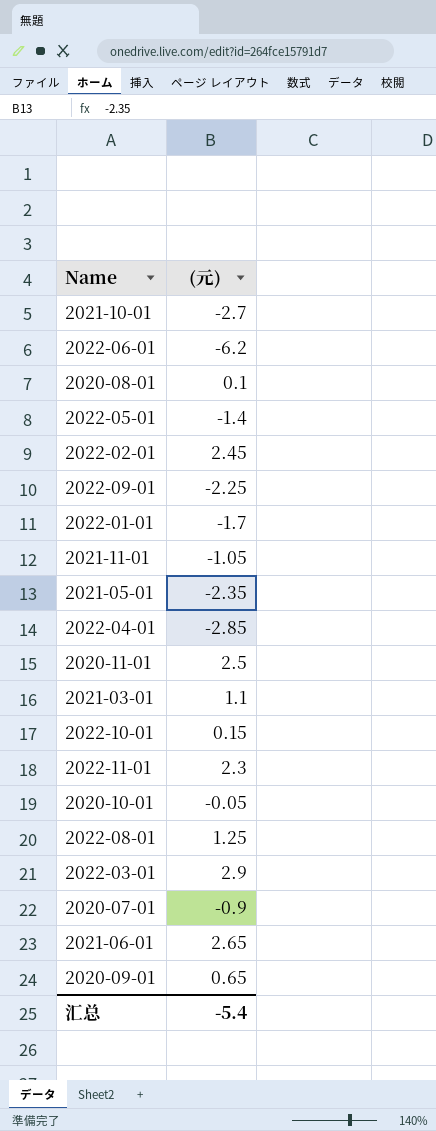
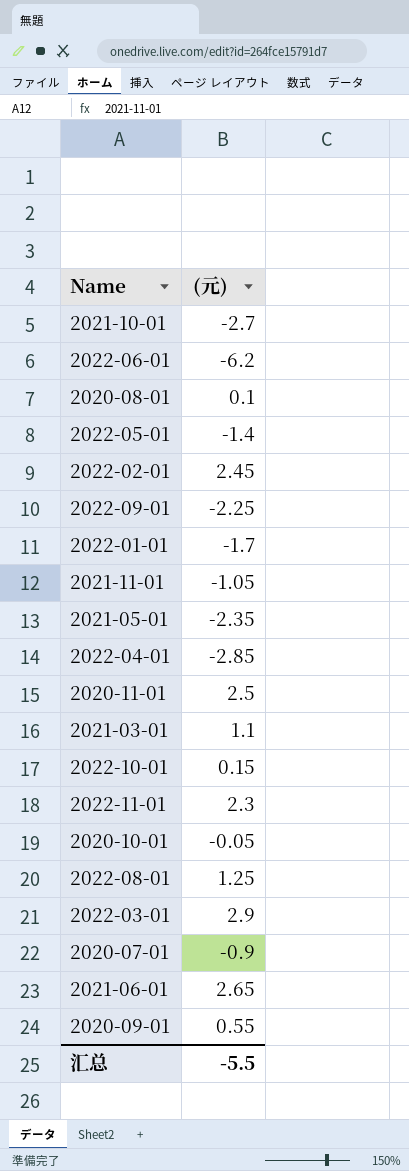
2020-09-01 | (元): 0.65 -> 0.55
汇总 | (元): -5.4 -> -5.5

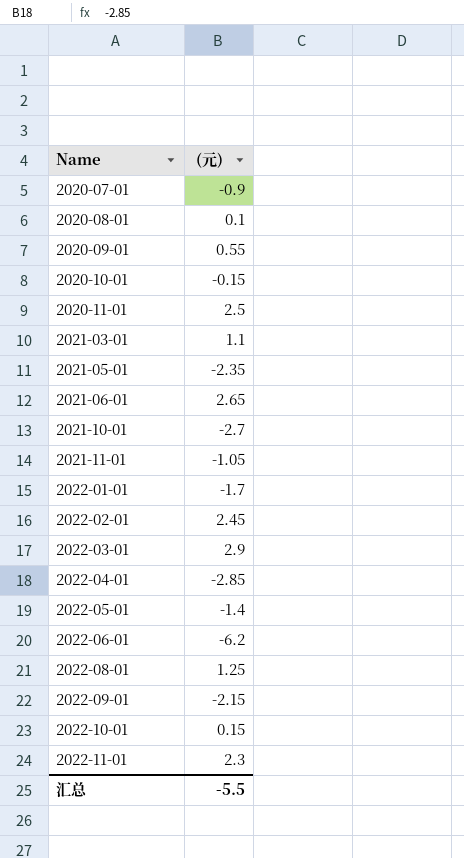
row order: none -> Name ascending
2020-10-01 | (元): -0.05 -> -0.15
2022-09-01 | (元): -2.25 -> -2.15

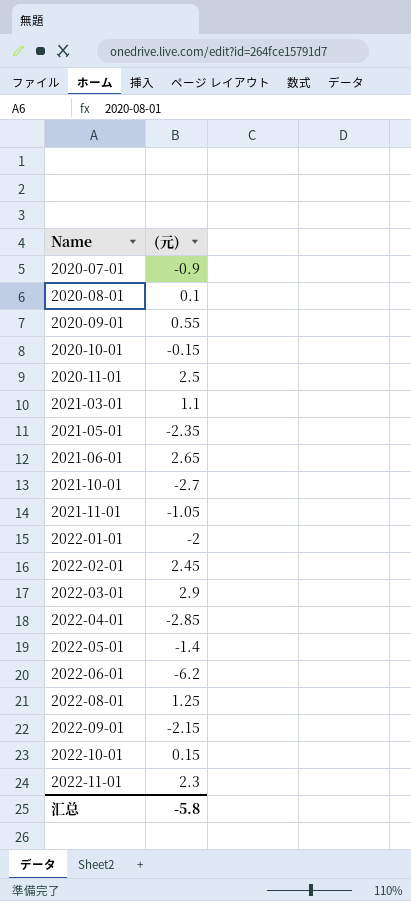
2022-01-01 | (元): -1.7 -> -2
汇总 | (元): -5.5 -> -5.8

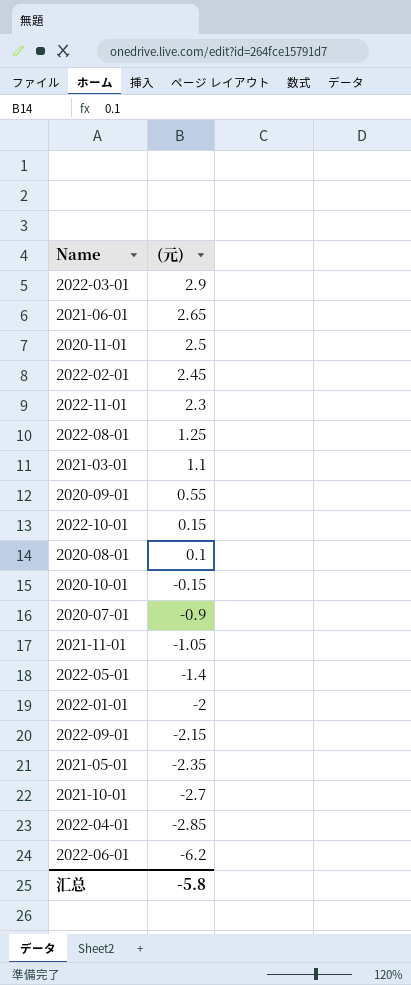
row order: Name ascending -> (元) descending

